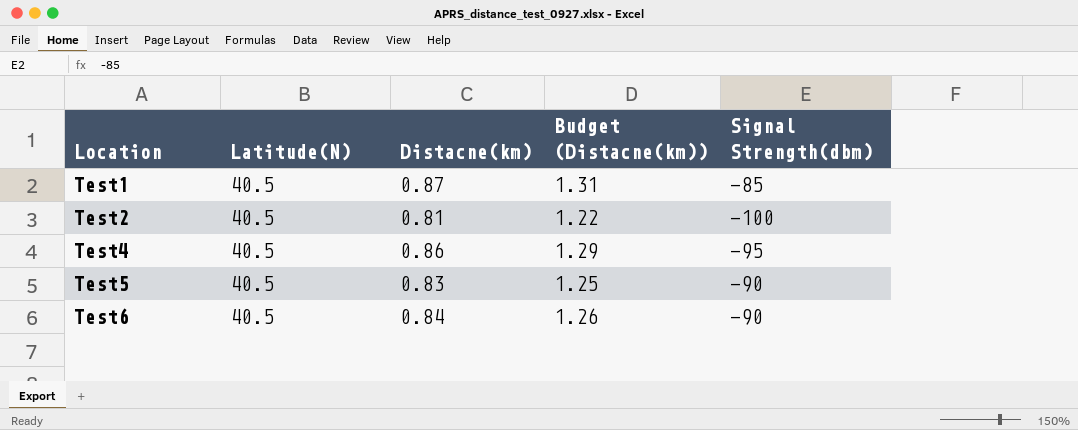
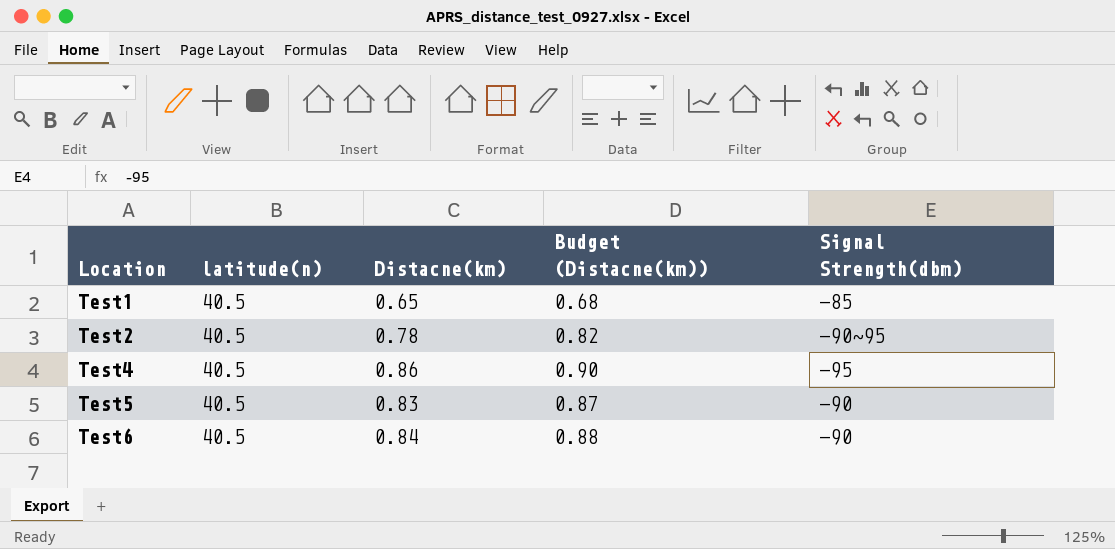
column name: Latitude(N) -> latitude(n)
column Budget (Distacne(km)) | formula: [Distacne(km)] * 1.5 -> [Distacne(km)] * 1.05
Test1 | Distacne(km): 0.87 -> 0.65
Test2 | Distacne(km): 0.81 -> 0.78
Test2 | Signal Strength(dbm): -100 -> -90~95

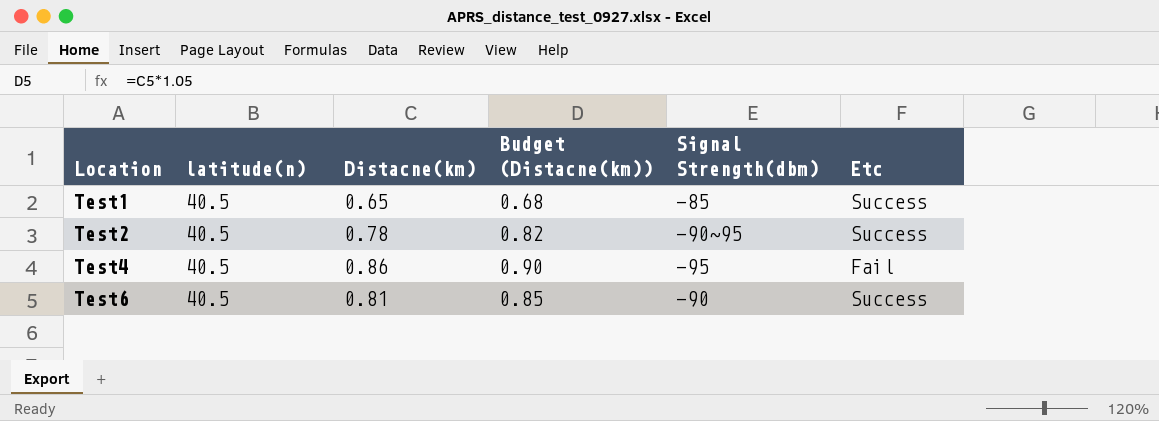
column Etc | position: none -> 6
row Test5: 40.5 | 0.83 | 0.87 | -90 -> none
Test6 | Distacne(km): 0.84 -> 0.81
Test6 | Budget (Distacne(km)): 0.88 -> 0.85

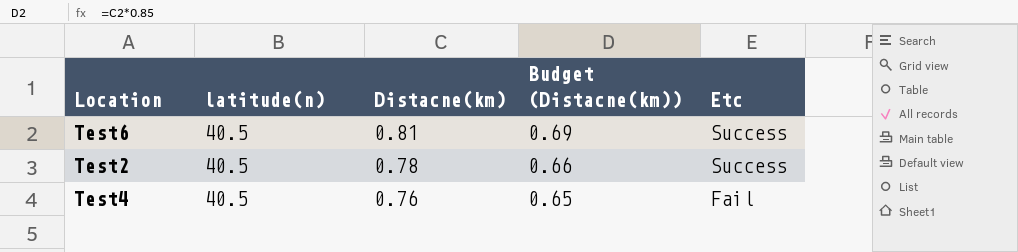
row order: Location ascending -> Distacne(km) descending
column Signal Strength(dbm) | position: 5 -> none
column Budget (Distacne(km)) | formula: [Distacne(km)] * 1.05 -> [Distacne(km)] * 0.85
row Test1: 40.5 | 0.65 | 0.68 | -85 | Success -> none
Test4 | Distacne(km): 0.86 -> 0.76

